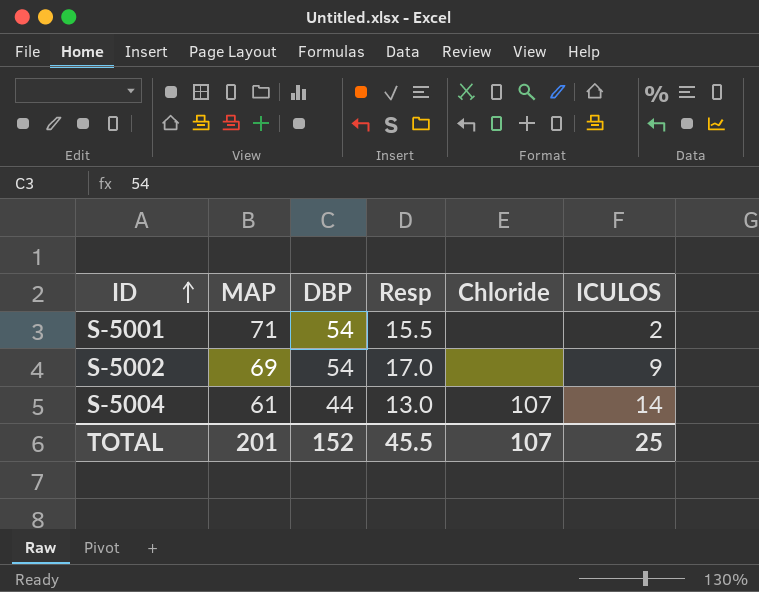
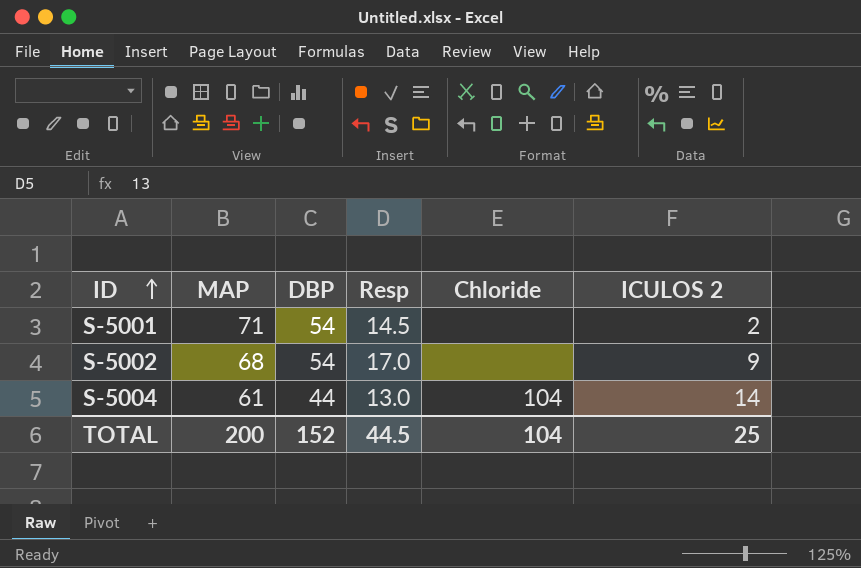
column name: ICULOS -> ICULOS 2
S-5001 | Resp: 15.5 -> 14.5
S-5002 | MAP: 69 -> 68
S-5004 | Chloride: 107 -> 104
TOTAL | MAP: 201 -> 200
TOTAL | Resp: 45.5 -> 44.5
TOTAL | Chloride: 107 -> 104

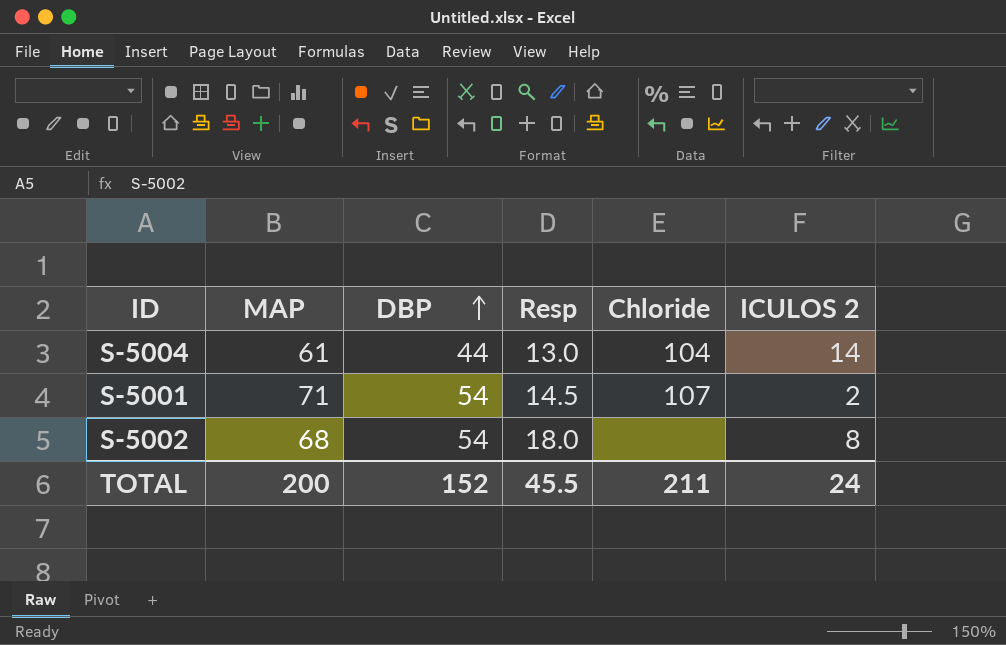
row order: ID ascending -> DBP ascending
S-5001 | Chloride: none -> 107
S-5002 | Resp: 17.0 -> 18.0
S-5002 | ICULOS 2: 9 -> 8
TOTAL | Resp: 44.5 -> 45.5
TOTAL | Chloride: 104 -> 211
TOTAL | ICULOS 2: 25 -> 24

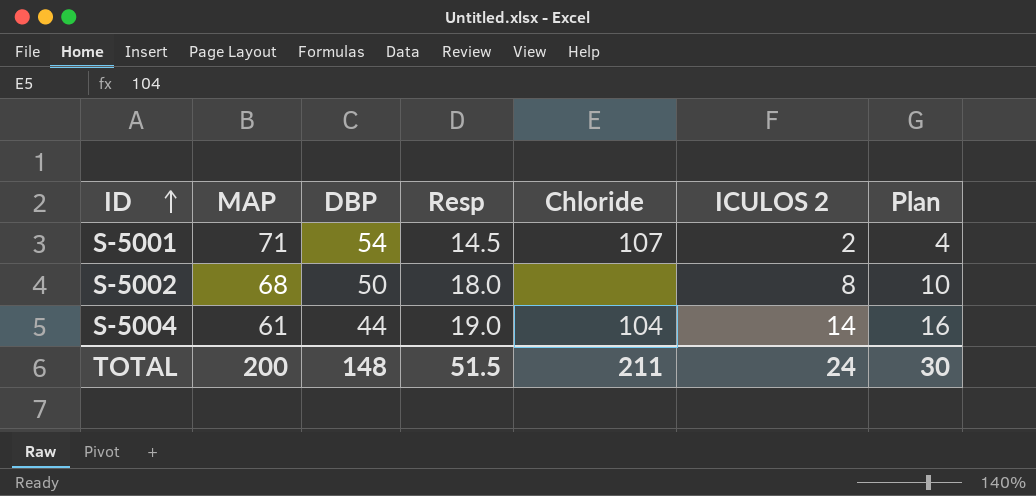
row order: DBP ascending -> ID ascending
column Plan | formula: none -> [ICULOS 2] + 2
S-5002 | DBP: 54 -> 50
S-5004 | Resp: 13.0 -> 19.0
TOTAL | DBP: 152 -> 148
TOTAL | Resp: 45.5 -> 51.5

